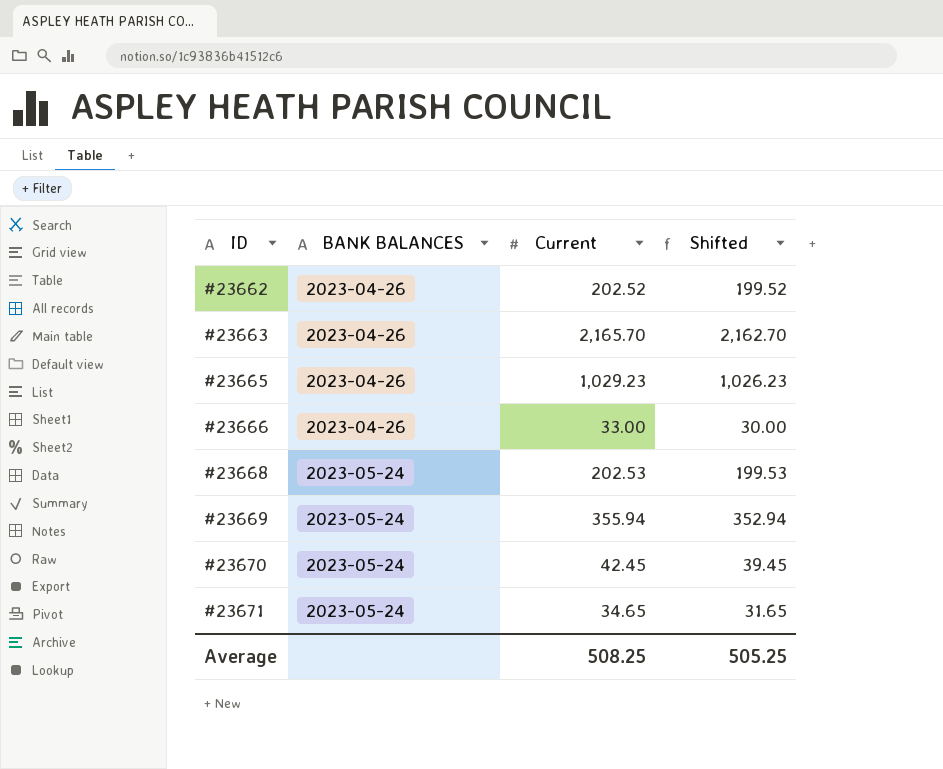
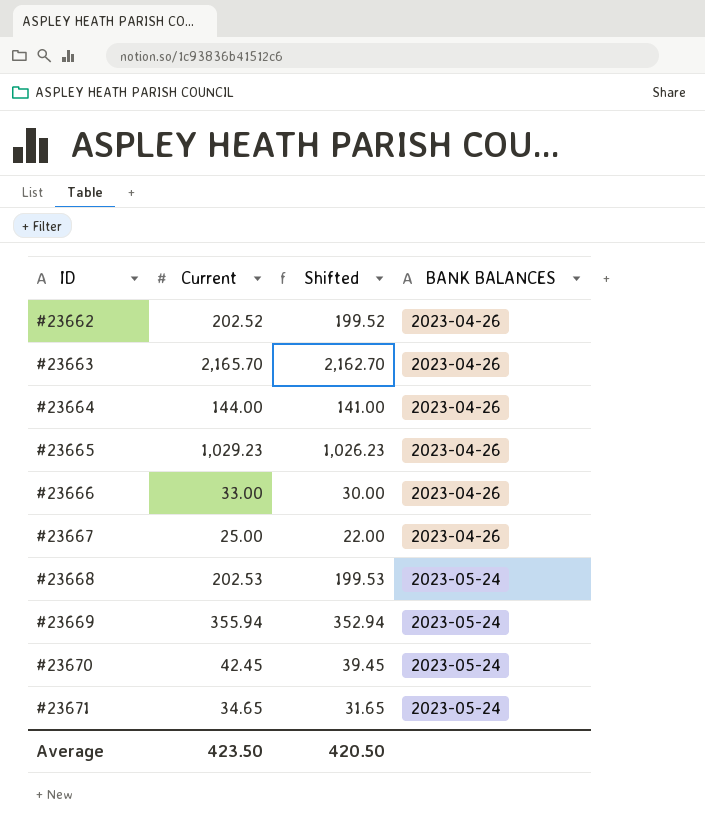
column BANK BALANCES | position: 2 -> 4
row #23664: none -> 144.00 | 141.00 | 2023-04-26
row #23667: none -> 25.00 | 22.00 | 2023-04-26
Average | Current: 508.25 -> 423.50
Average | Shifted: 505.25 -> 420.50

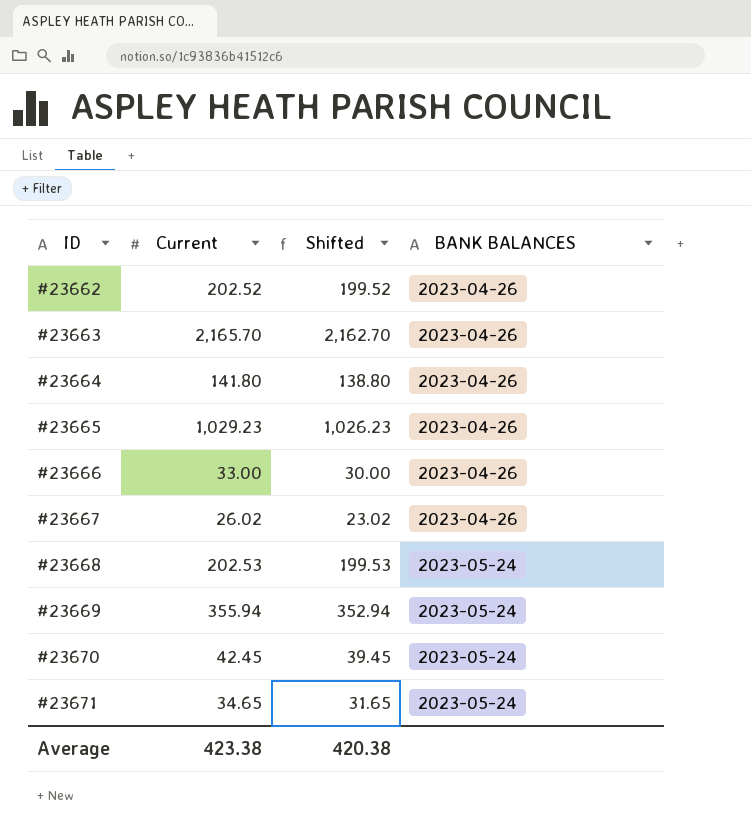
#23664 | Current: 144.00 -> 141.80
#23664 | Shifted: 141.00 -> 138.80
#23667 | Current: 25.00 -> 26.02
#23667 | Shifted: 22.00 -> 23.02
Average | Current: 423.50 -> 423.38
Average | Shifted: 420.50 -> 420.38

